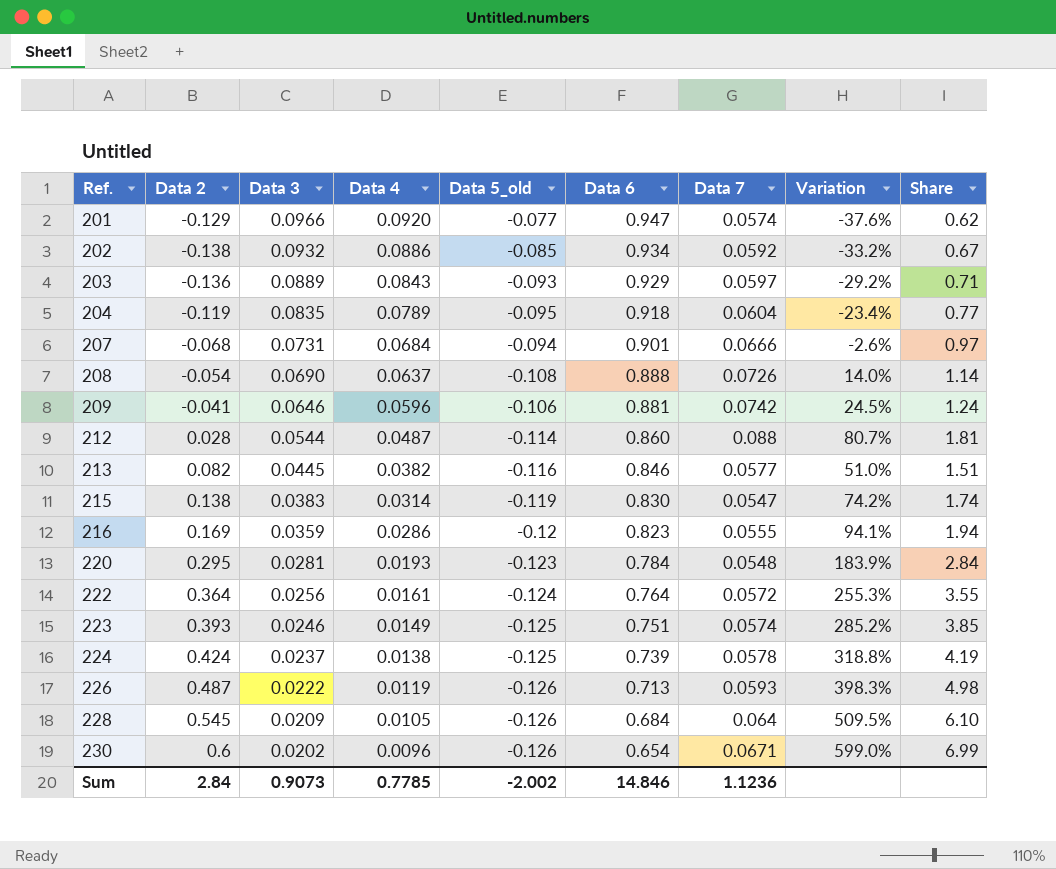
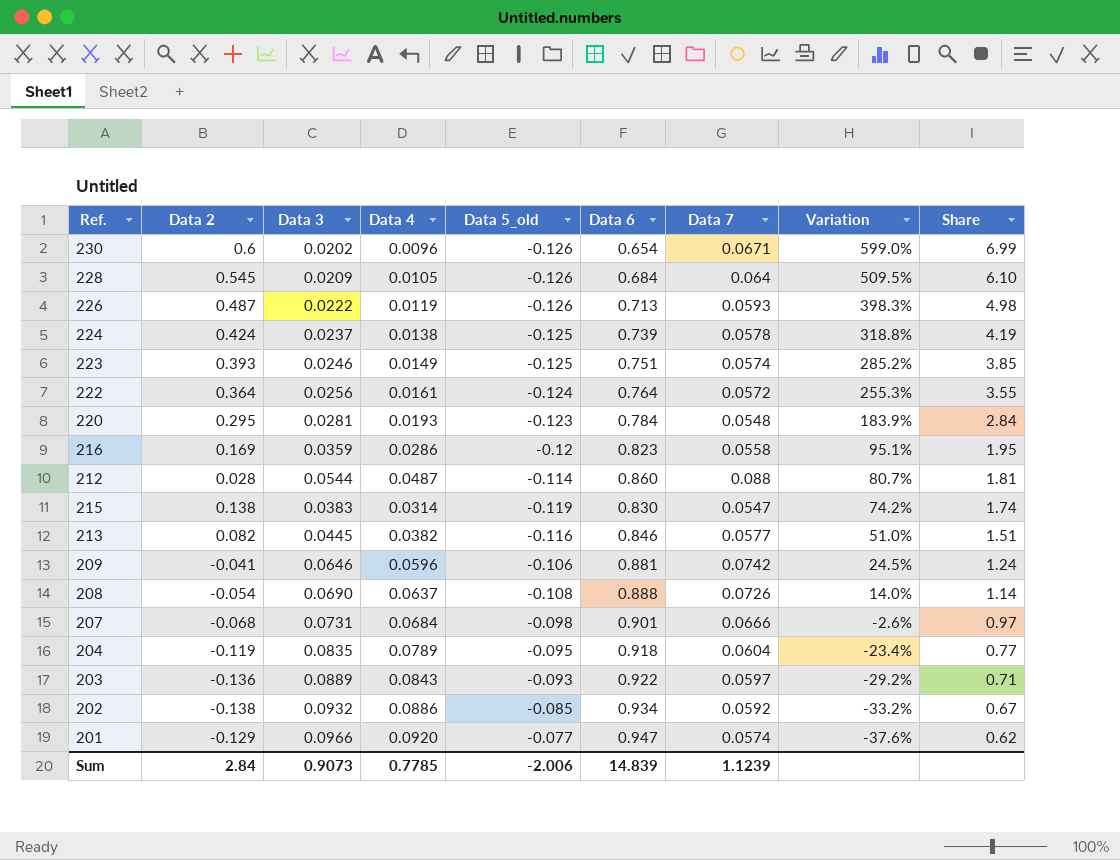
row order: Ref. ascending -> Variation descending
216 | Data 7: 0.0555 -> 0.0558
216 | Variation: 94.1% -> 95.1%
216 | Share: 1.94 -> 1.95
207 | Data 5_old: -0.094 -> -0.098
203 | Data 6: 0.929 -> 0.922
Sum | Data 5_old: -2.002 -> -2.006
Sum | Data 6: 14.846 -> 14.839
Sum | Data 7: 1.1236 -> 1.1239

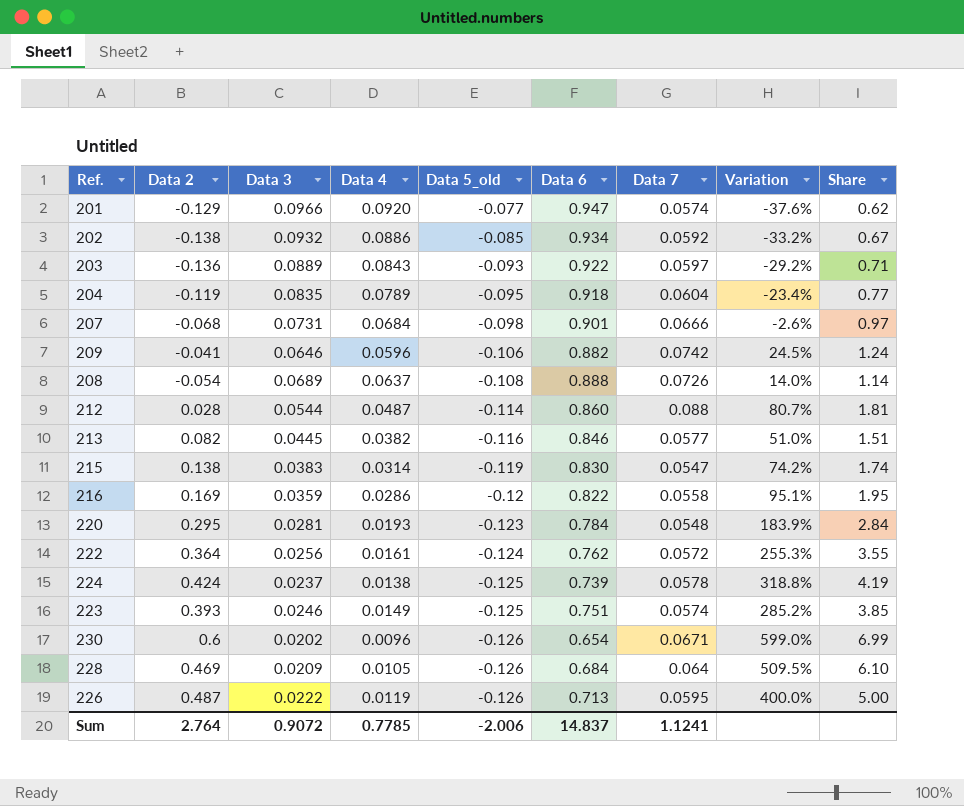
row order: Variation descending -> Data 5_old descending
209 | Data 6: 0.881 -> 0.882
208 | Data 3: 0.0690 -> 0.0689
216 | Data 6: 0.823 -> 0.822
222 | Data 6: 0.764 -> 0.762
228 | Data 2: 0.545 -> 0.469
226 | Data 7: 0.0593 -> 0.0595
226 | Variation: 398.3% -> 400.0%
226 | Share: 4.98 -> 5.00
Sum | Data 2: 2.84 -> 2.764
Sum | Data 3: 0.9073 -> 0.9072
Sum | Data 6: 14.839 -> 14.837
Sum | Data 7: 1.1239 -> 1.1241

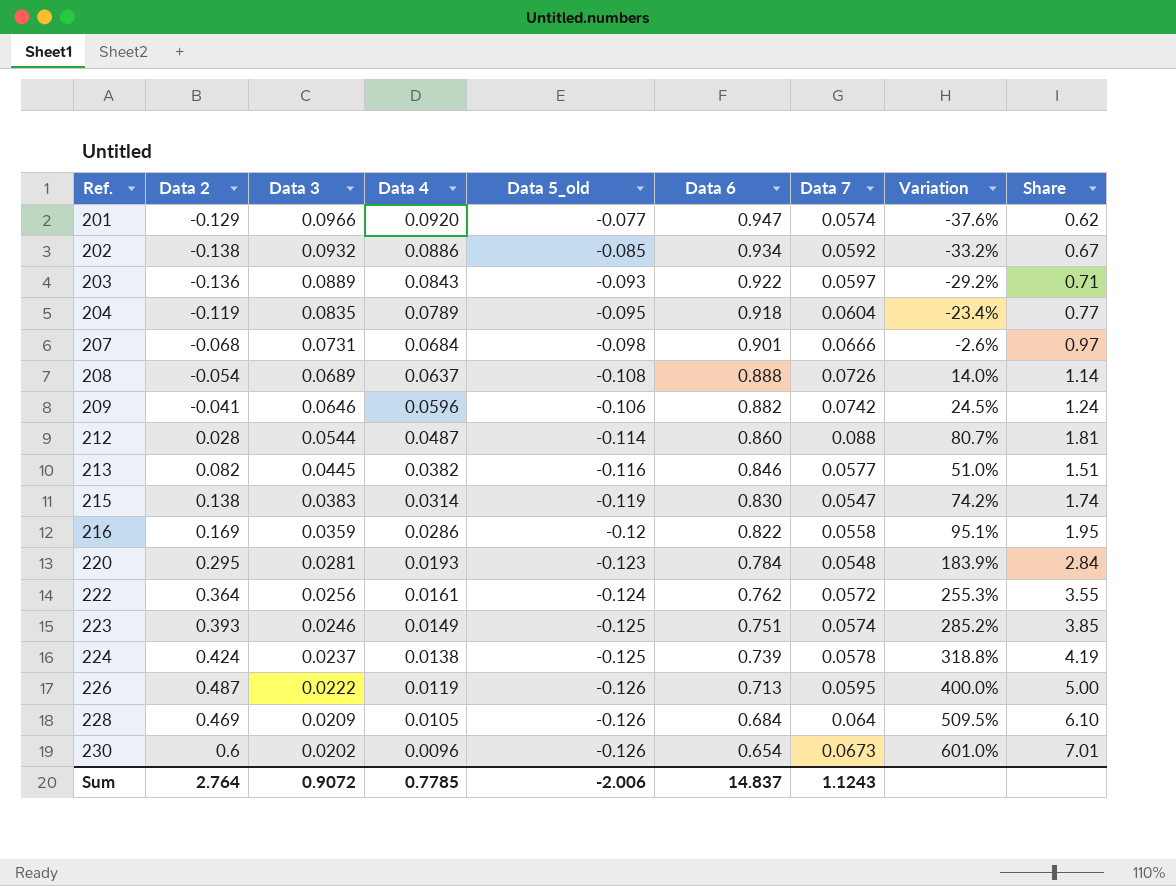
row order: Data 5_old descending -> Ref. ascending
230 | Data 7: 0.0671 -> 0.0673
230 | Variation: 599.0% -> 601.0%
230 | Share: 6.99 -> 7.01
Sum | Data 7: 1.1241 -> 1.1243

